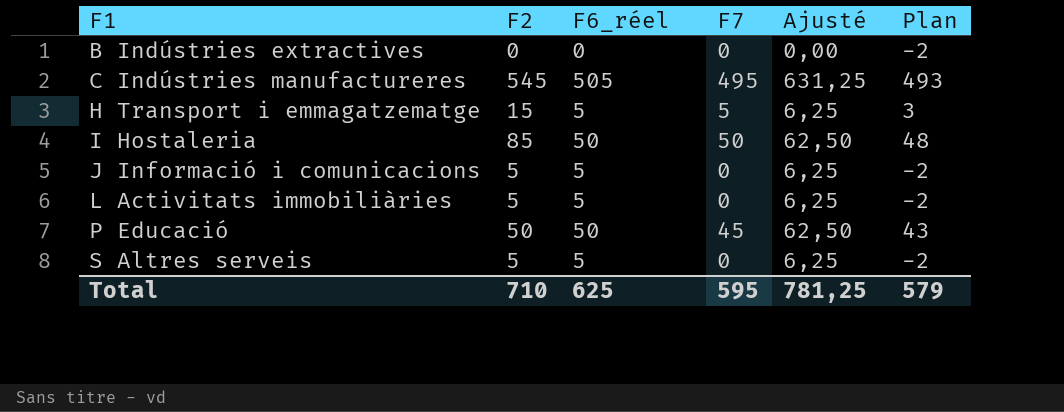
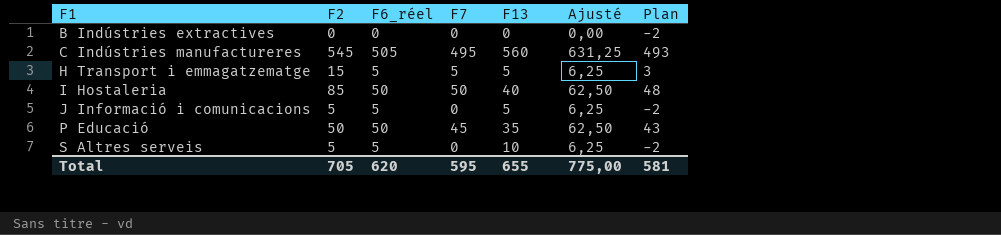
column F13 | position: none -> 5
row L Activitats immobiliàries: 5 | 5 | 0 | 6,25 | -2 -> none
Total | F2: 710 -> 705
Total | F6_réel: 625 -> 620
Total | Ajusté: 781,25 -> 775,00
Total | Plan: 579 -> 581

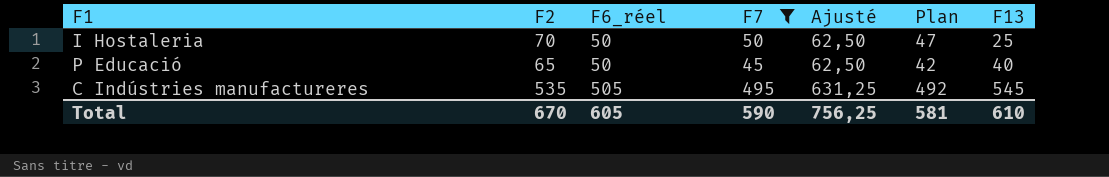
filter: none -> F7 >= 45
row order: F1 ascending -> F6_réel ascending
column Plan | formula: [F7] - 2 -> [F7] - 3
column F13 | position: 5 -> 7
I Hostaleria | F2: 85 -> 70
I Hostaleria | F13: 40 -> 25
P Educació | F2: 50 -> 65
P Educació | F13: 35 -> 40
C Indústries manufactureres | F2: 545 -> 535
C Indústries manufactureres | F13: 560 -> 545
Total | F2: 705 -> 670
Total | F6_réel: 620 -> 605
Total | F7: 595 -> 590
Total | Ajusté: 775,00 -> 756,25
Total | F13: 655 -> 610

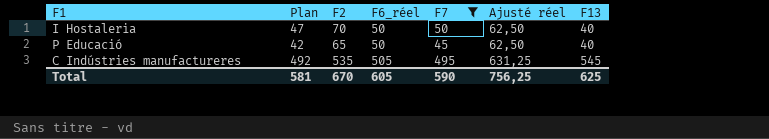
column Plan | position: 6 -> 2
column name: Ajusté -> Ajusté réel
I Hostaleria | F13: 25 -> 40
Total | F13: 610 -> 625

